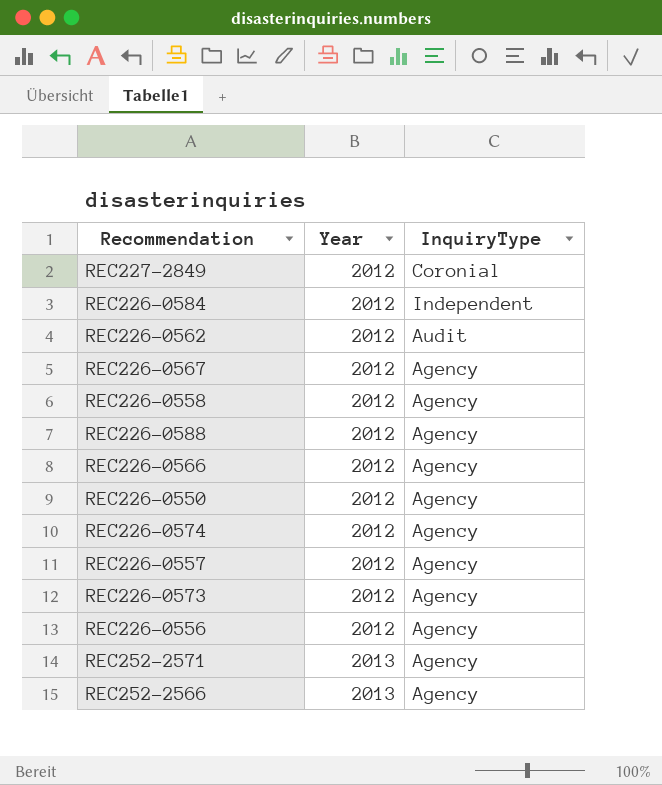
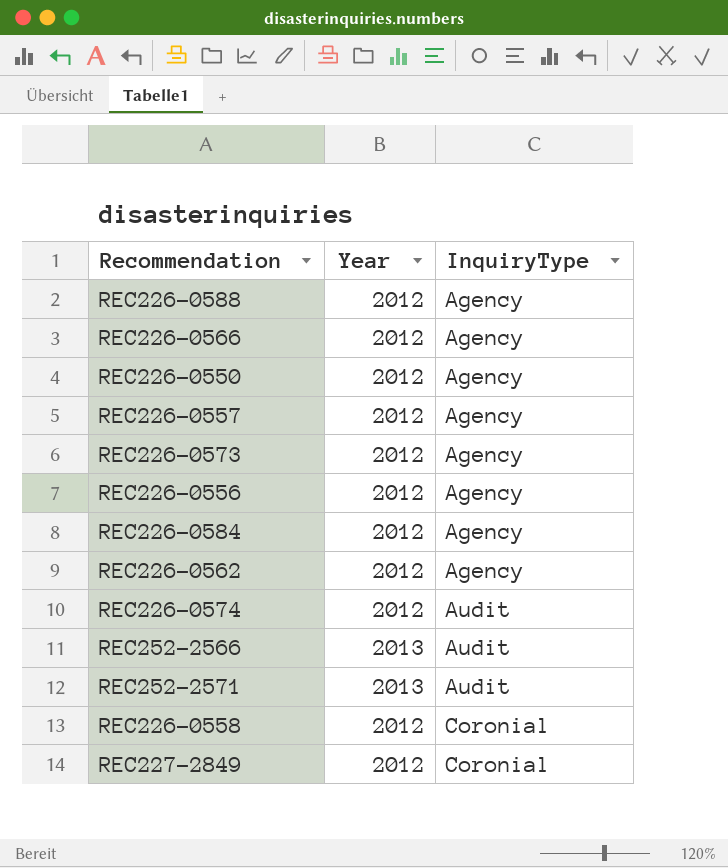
row order: Year ascending -> InquiryType ascending
row REC226-0567: 2012 | Agency -> none
REC226-0584 | InquiryType: Independent -> Agency
REC226-0562 | InquiryType: Audit -> Agency
REC226-0574 | InquiryType: Agency -> Audit
REC252-2566 | InquiryType: Agency -> Audit
REC252-2571 | InquiryType: Agency -> Audit
REC226-0558 | InquiryType: Agency -> Coronial

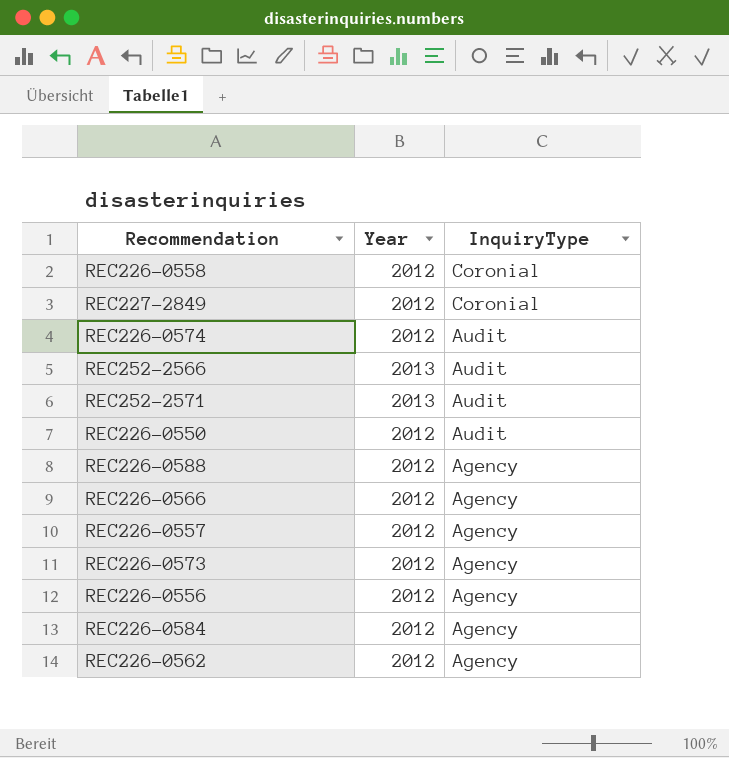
row order: InquiryType ascending -> InquiryType descending
REC226-0550 | InquiryType: Agency -> Audit

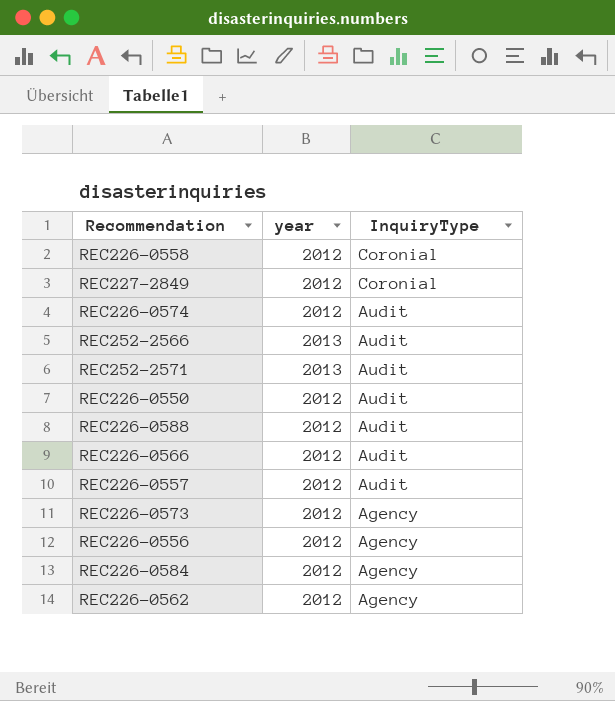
column name: Year -> year
REC226-0588 | InquiryType: Agency -> Audit
REC226-0566 | InquiryType: Agency -> Audit
REC226-0557 | InquiryType: Agency -> Audit

